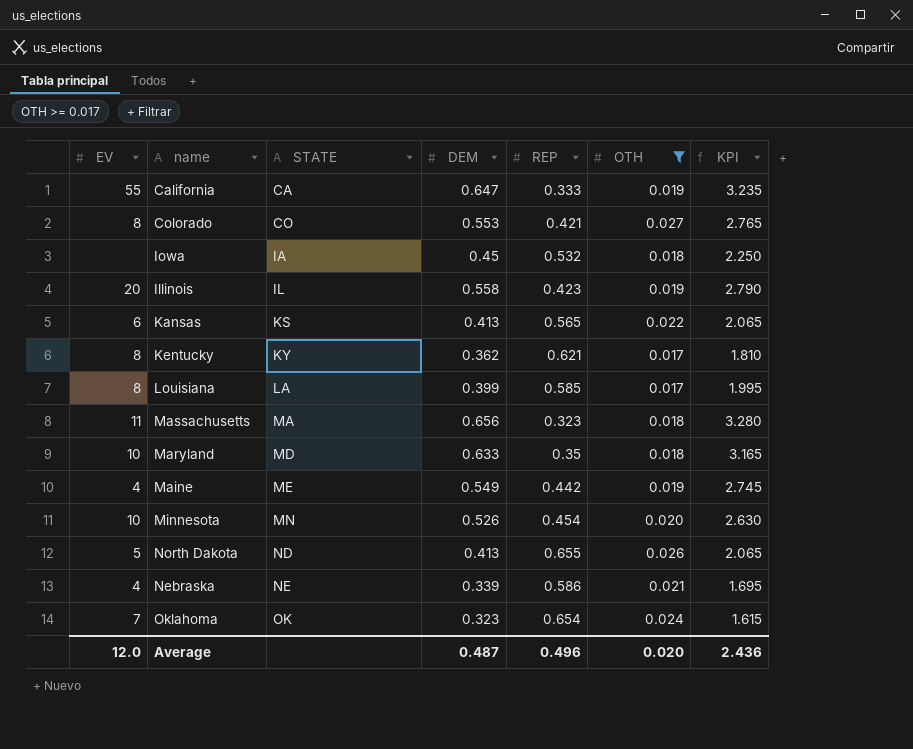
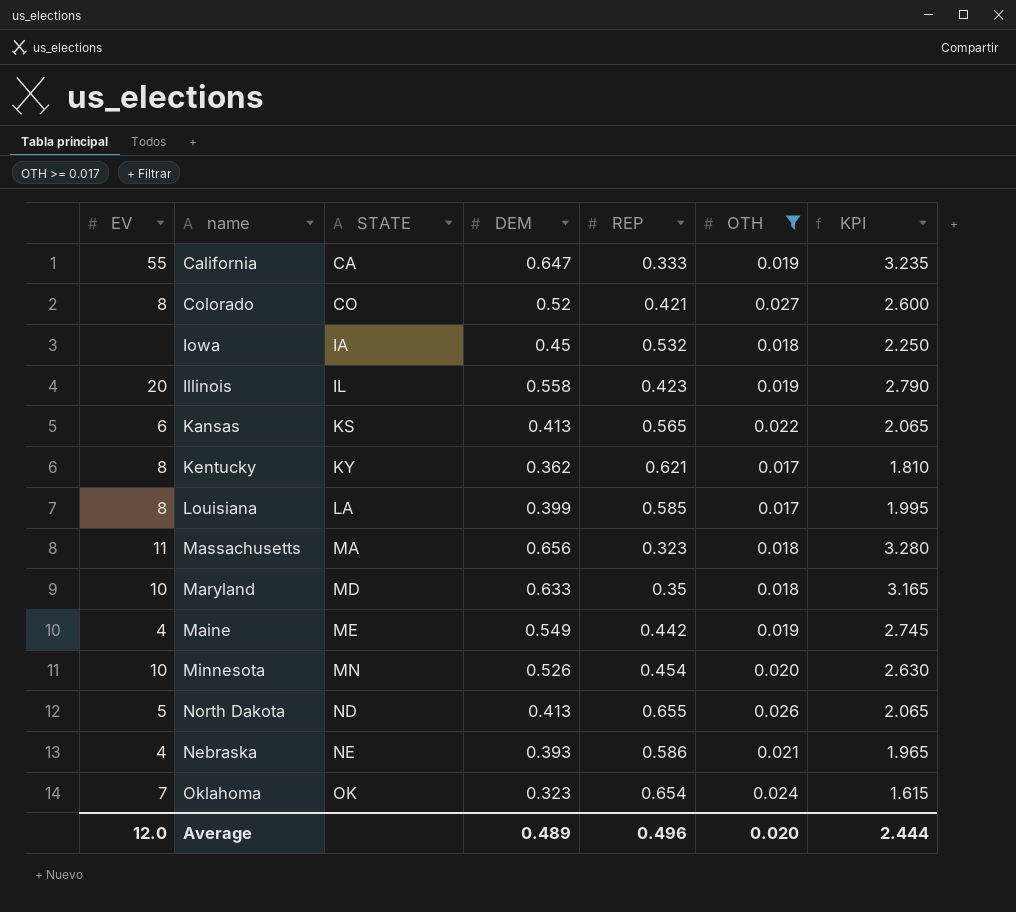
Colorado | DEM: 0.553 -> 0.52
Colorado | KPI: 2.765 -> 2.600
Nebraska | DEM: 0.339 -> 0.393
Nebraska | KPI: 1.695 -> 1.965
Average | DEM: 0.487 -> 0.489
Average | KPI: 2.436 -> 2.444

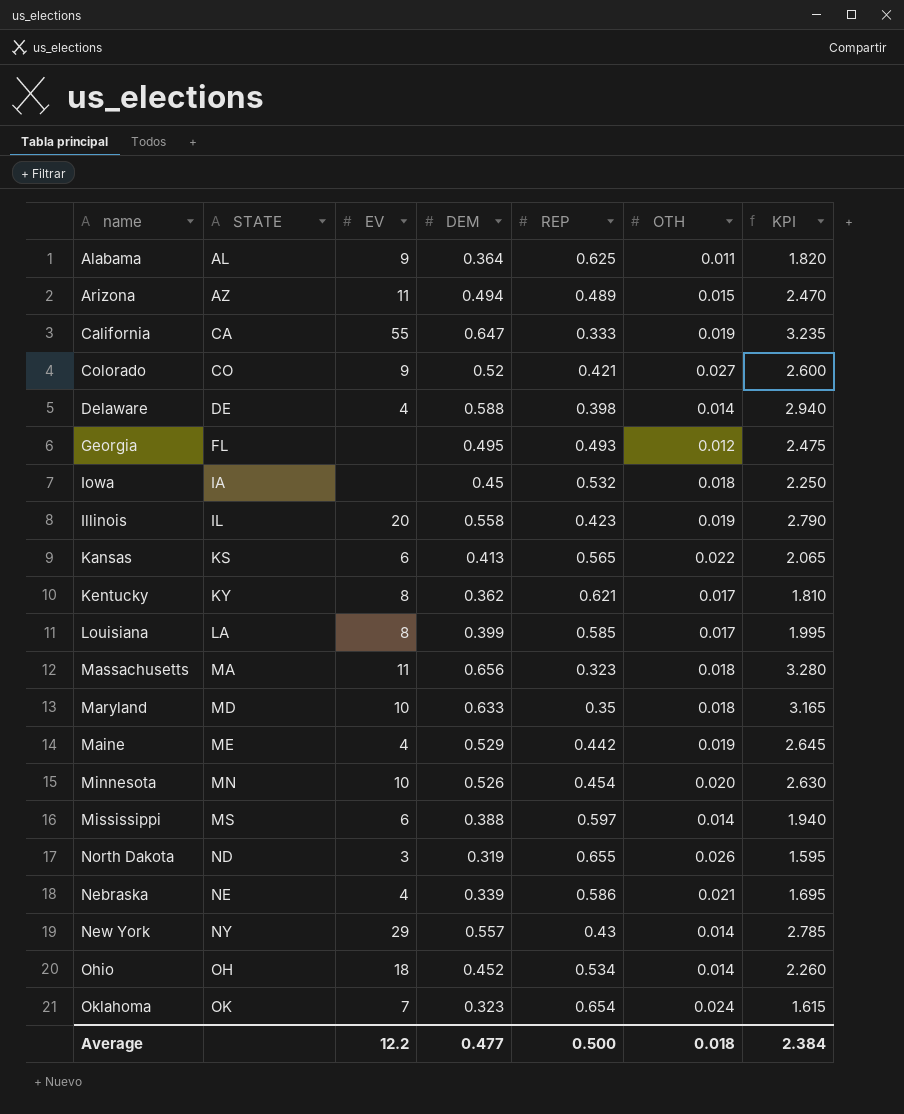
filter: OTH >= 0.017 -> none
column EV | position: 1 -> 3
Colorado | EV: 8 -> 9
Maine | DEM: 0.549 -> 0.529
Maine | KPI: 2.745 -> 2.645
North Dakota | EV: 5 -> 3
North Dakota | DEM: 0.413 -> 0.319
North Dakota | KPI: 2.065 -> 1.595
Nebraska | DEM: 0.393 -> 0.339
Nebraska | KPI: 1.965 -> 1.695
Average | EV: 12.0 -> 12.2
Average | DEM: 0.489 -> 0.477
Average | REP: 0.496 -> 0.500
Average | OTH: 0.020 -> 0.018
Average | KPI: 2.444 -> 2.384

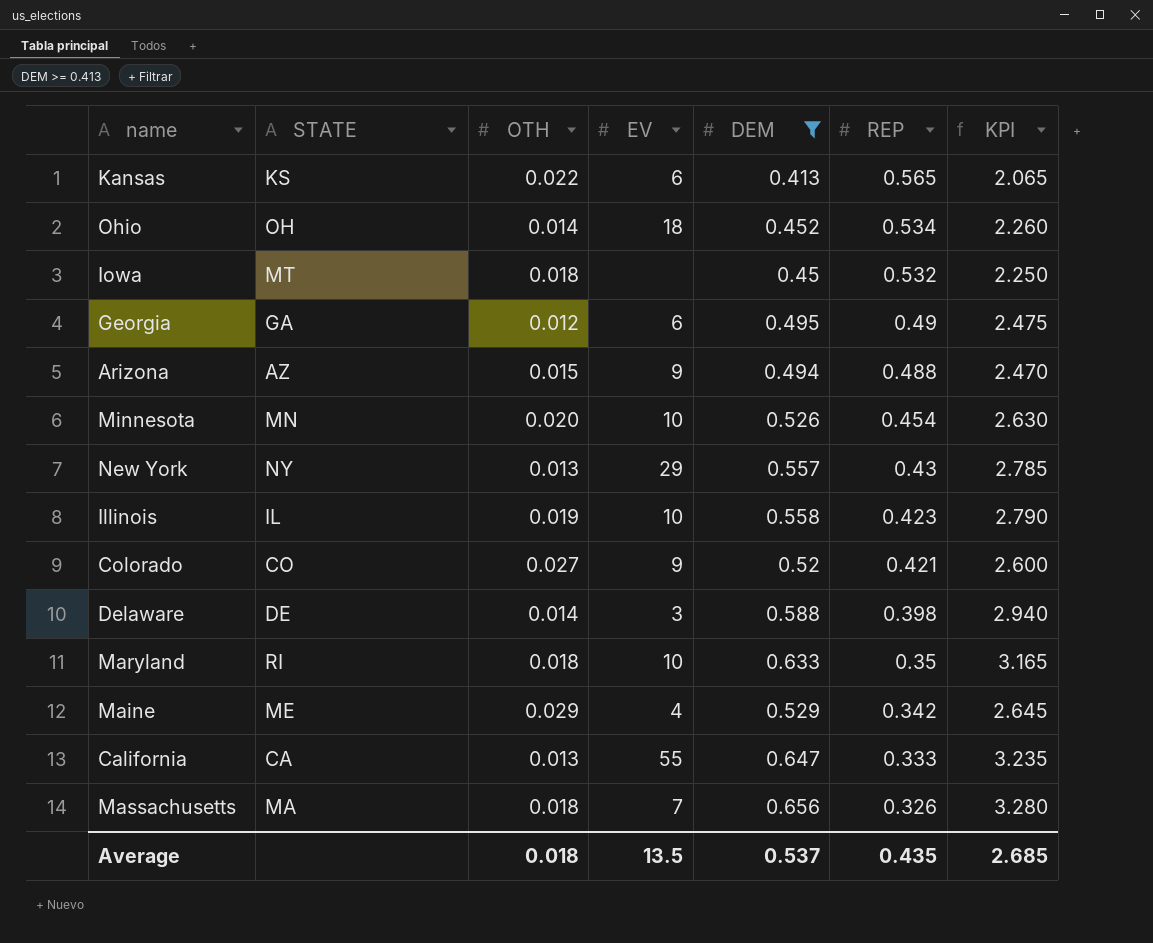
filter: none -> DEM >= 0.413
row order: STATE ascending -> REP descending
column OTH | position: 6 -> 3
Iowa | STATE: IA -> MT
Georgia | STATE: FL -> GA
Georgia | EV: none -> 6
Georgia | REP: 0.493 -> 0.49
Arizona | EV: 11 -> 9
Arizona | REP: 0.489 -> 0.488
New York | OTH: 0.014 -> 0.013
Illinois | EV: 20 -> 10
Delaware | EV: 4 -> 3
Maryland | STATE: MD -> RI
Maine | OTH: 0.019 -> 0.029
Maine | REP: 0.442 -> 0.342
California | OTH: 0.019 -> 0.013
Massachusetts | EV: 11 -> 7
Massachusetts | REP: 0.323 -> 0.326
Average | EV: 12.2 -> 13.5
Average | DEM: 0.477 -> 0.537
Average | REP: 0.500 -> 0.435
Average | KPI: 2.384 -> 2.685

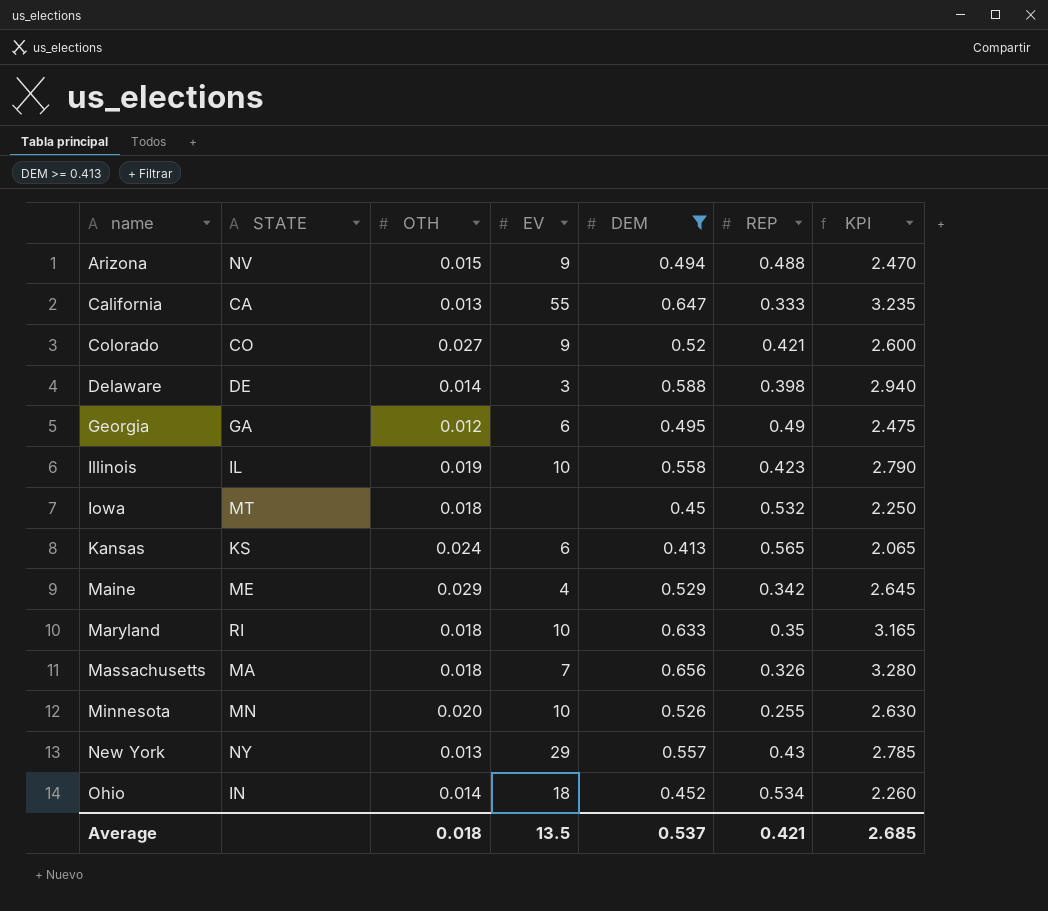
row order: REP descending -> name ascending
Arizona | STATE: AZ -> NV
Kansas | OTH: 0.022 -> 0.024
Minnesota | REP: 0.454 -> 0.255
Ohio | STATE: OH -> IN
Average | REP: 0.435 -> 0.421

